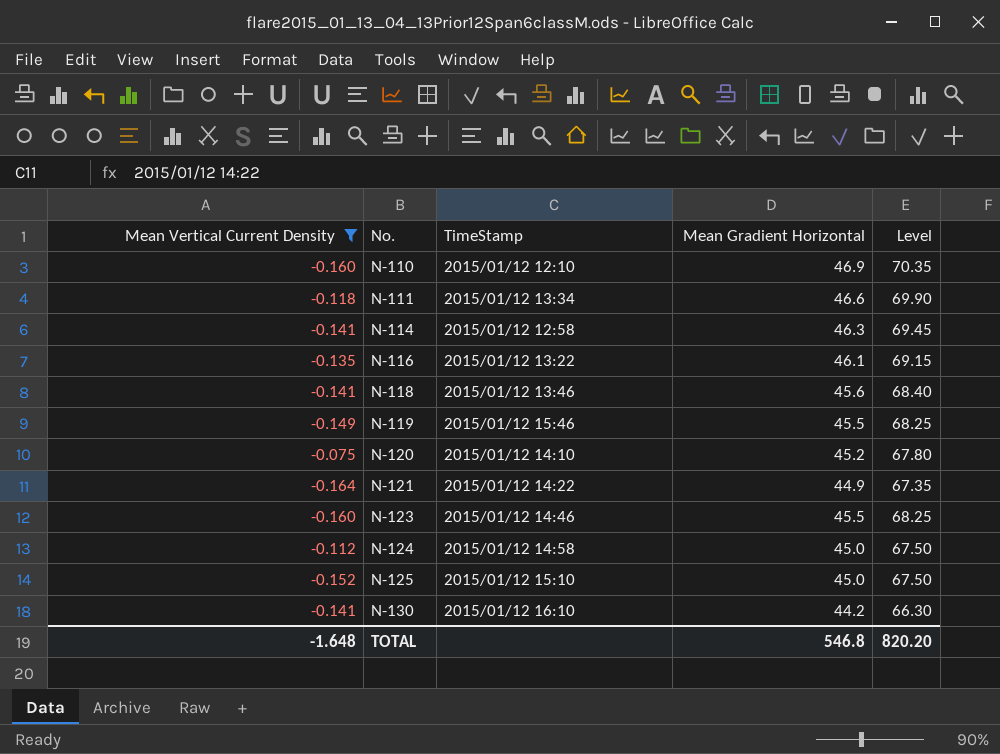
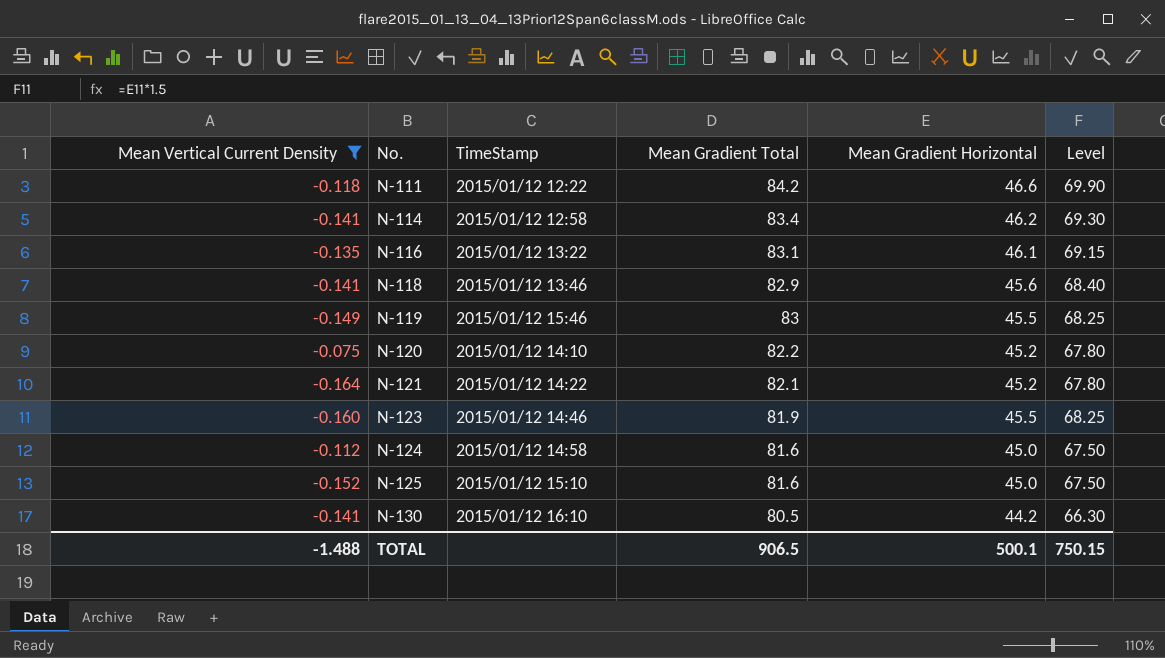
column Mean Gradient Total | position: none -> 4
row N-110: -0.160 | 2015/01/12 12:10 | 46.9 | 70.35 -> none
N-111 | TimeStamp: 2015/01/12 13:34 -> 2015/01/12 12:22
N-114 | Mean Gradient Horizontal: 46.3 -> 46.2
N-114 | Level: 69.45 -> 69.30
N-121 | Mean Gradient Horizontal: 44.9 -> 45.2
N-121 | Level: 67.35 -> 67.80
TOTAL | Mean Vertical Current Density: -1.648 -> -1.488
TOTAL | Mean Gradient Horizontal: 546.8 -> 500.1
TOTAL | Level: 820.20 -> 750.15

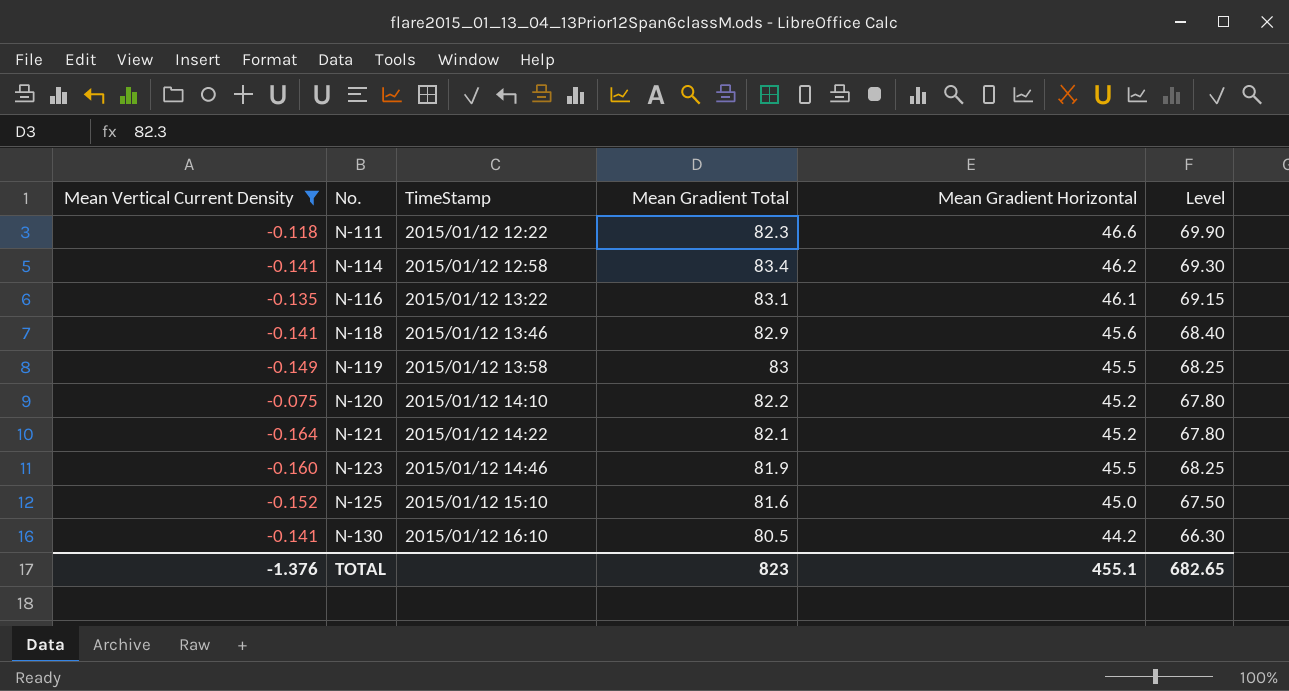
row N-124: -0.112 | 2015/01/12 14:58 | 81.6 | 45.0 | 67.50 -> none
N-111 | Mean Gradient Total: 84.2 -> 82.3
N-119 | TimeStamp: 2015/01/12 15:46 -> 2015/01/12 13:58
TOTAL | Mean Vertical Current Density: -1.488 -> -1.376
TOTAL | Mean Gradient Total: 906.5 -> 823
TOTAL | Mean Gradient Horizontal: 500.1 -> 455.1
TOTAL | Level: 750.15 -> 682.65

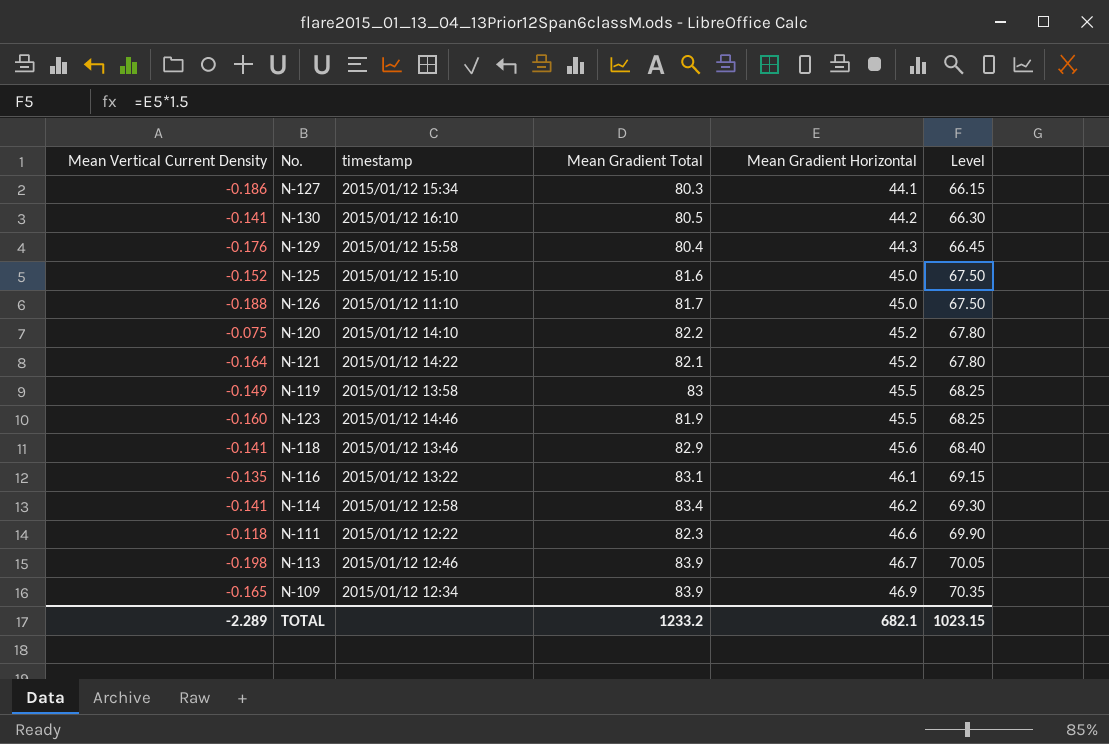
filter: Mean Vertical Current Density >= -0.164 -> none
row order: No. ascending -> Mean Gradient Horizontal ascending
column name: TimeStamp -> timestamp
TOTAL | Mean Vertical Current Density: -1.376 -> -2.289
TOTAL | Mean Gradient Total: 823 -> 1233.2
TOTAL | Mean Gradient Horizontal: 455.1 -> 682.1
TOTAL | Level: 682.65 -> 1023.15

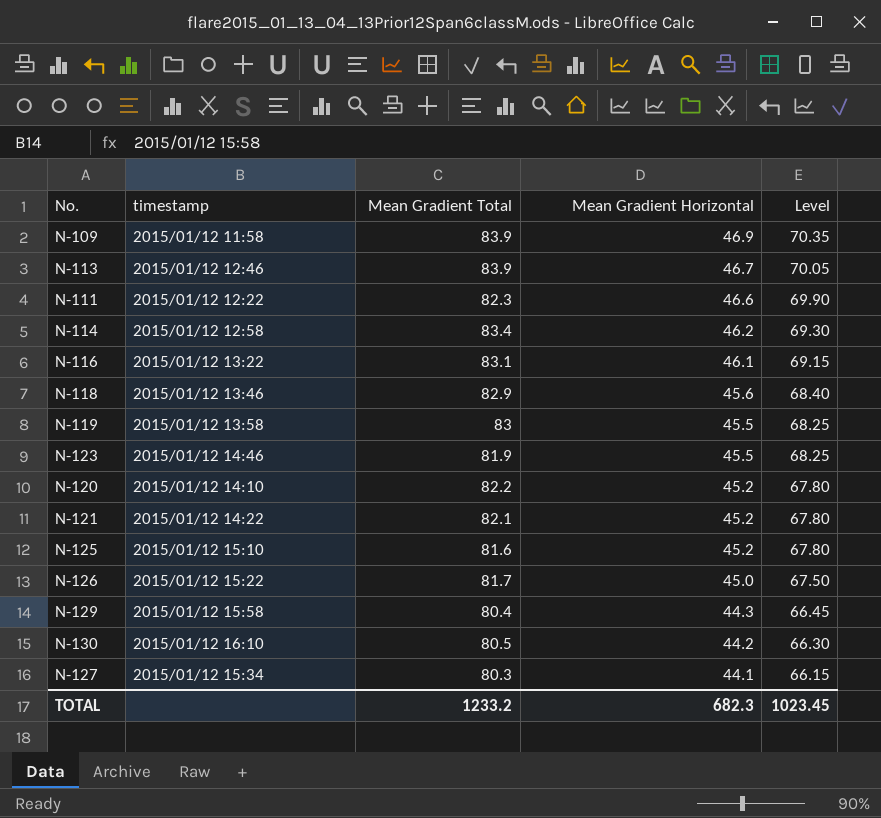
row order: Mean Gradient Horizontal ascending -> Mean Gradient Horizontal descending
column Mean Vertical Current Density | position: 1 -> none
N-109 | timestamp: 2015/01/12 12:34 -> 2015/01/12 11:58
N-125 | Mean Gradient Horizontal: 45.0 -> 45.2
N-125 | Level: 67.50 -> 67.80
N-126 | timestamp: 2015/01/12 11:10 -> 2015/01/12 15:22
TOTAL | Mean Gradient Horizontal: 682.1 -> 682.3
TOTAL | Level: 1023.15 -> 1023.45

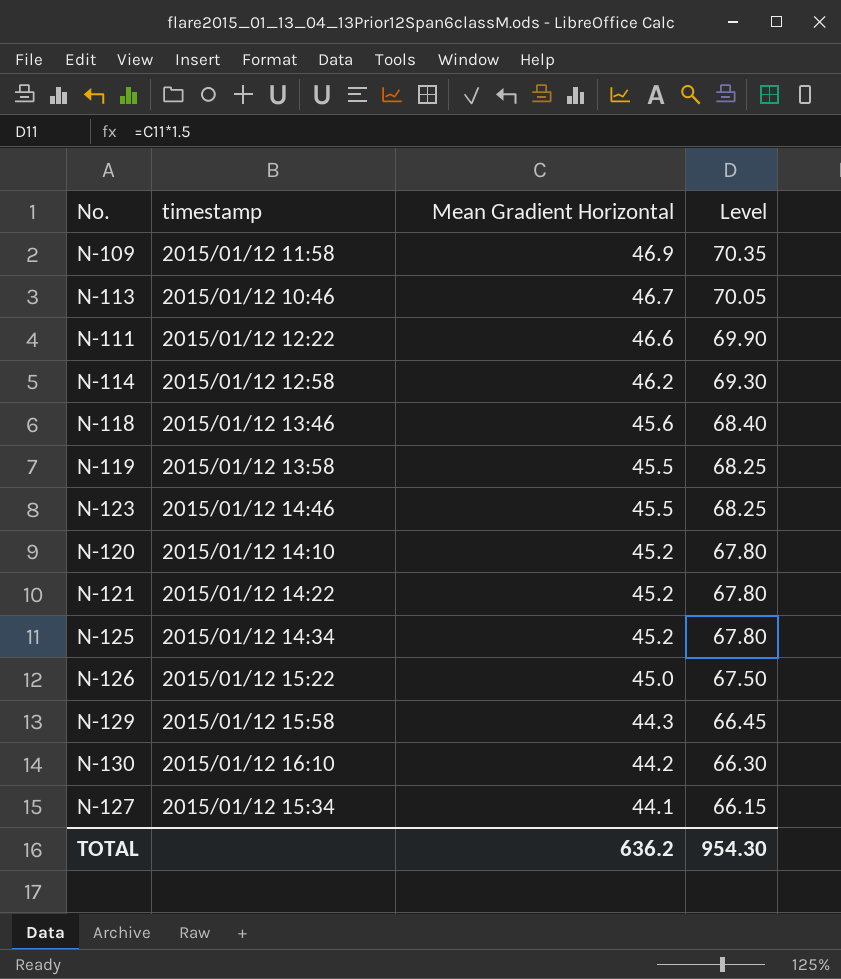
column Mean Gradient Total | position: 3 -> none
row N-116: 2015/01/12 13:22 | 83.1 | 46.1 | 69.15 -> none
N-113 | timestamp: 2015/01/12 12:46 -> 2015/01/12 10:46
N-125 | timestamp: 2015/01/12 15:10 -> 2015/01/12 14:34
TOTAL | Mean Gradient Horizontal: 682.3 -> 636.2
TOTAL | Level: 1023.45 -> 954.30

